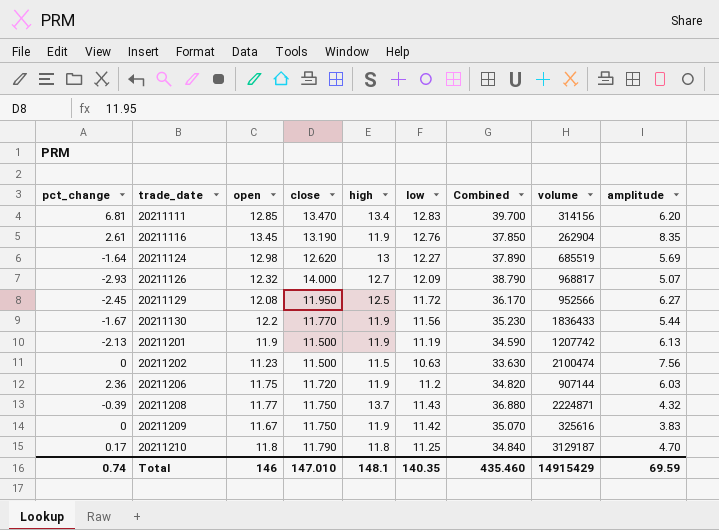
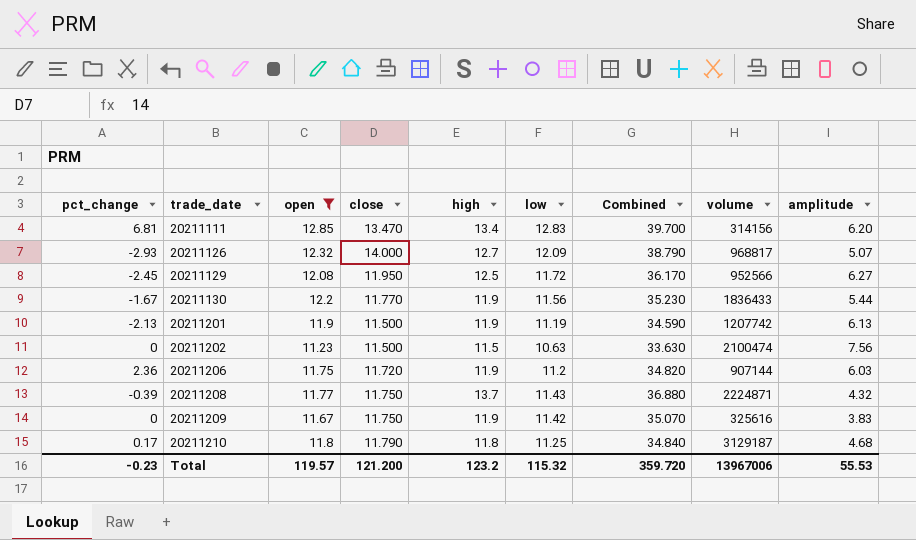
filter: none -> open <= 12.85
20211210 | amplitude: 4.70 -> 4.68
Total | pct_change: 0.74 -> -0.23
Total | open: 146 -> 119.57
Total | close: 147.010 -> 121.200
Total | high: 148.1 -> 123.2
Total | low: 140.35 -> 115.32
Total | Combined: 435.460 -> 359.720
Total | volume: 14915429 -> 13967006
Total | amplitude: 69.59 -> 55.53

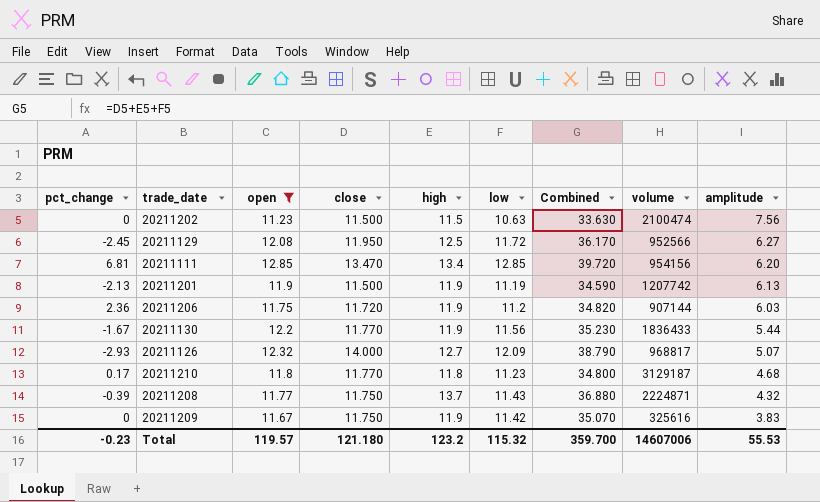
row order: trade_date ascending -> amplitude descending
20211111 | low: 12.83 -> 12.85
20211111 | Combined: 39.700 -> 39.720
20211111 | volume: 314156 -> 954156
20211210 | close: 11.790 -> 11.770
20211210 | low: 11.25 -> 11.23
20211210 | Combined: 34.840 -> 34.800
Total | close: 121.200 -> 121.180
Total | Combined: 359.720 -> 359.700
Total | volume: 13967006 -> 14607006

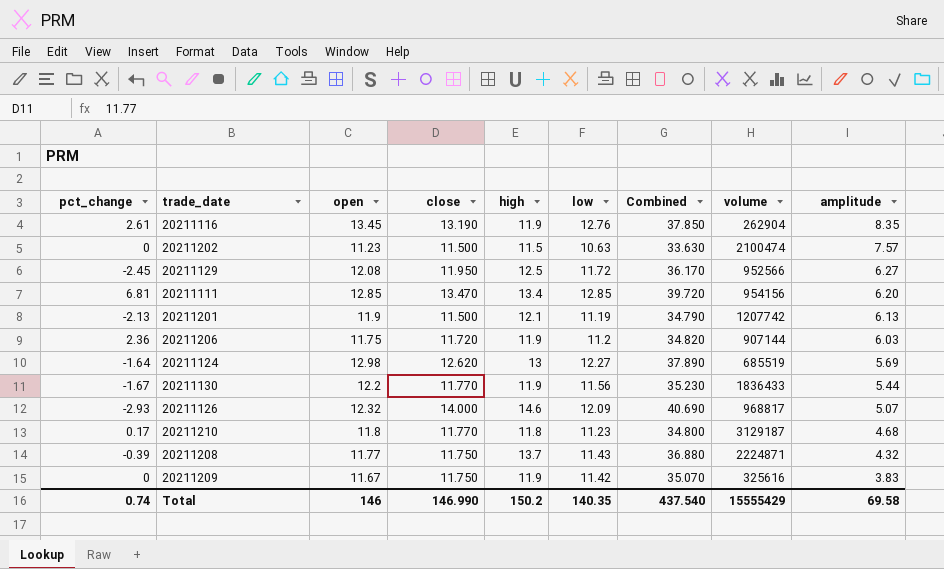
filter: open <= 12.85 -> none
20211202 | amplitude: 7.56 -> 7.57
20211201 | high: 11.9 -> 12.1
20211201 | Combined: 34.590 -> 34.790
20211126 | high: 12.7 -> 14.6
20211126 | Combined: 38.790 -> 40.690
Total | pct_change: -0.23 -> 0.74
Total | open: 119.57 -> 146
Total | close: 121.180 -> 146.990
Total | high: 123.2 -> 150.2
Total | low: 115.32 -> 140.35
Total | Combined: 359.700 -> 437.540
Total | volume: 14607006 -> 15555429
Total | amplitude: 55.53 -> 69.58

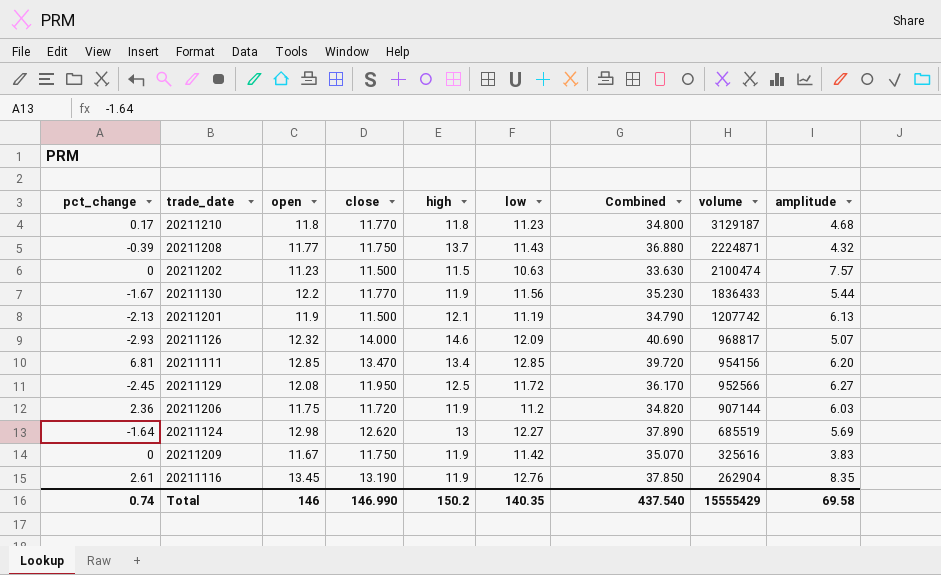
row order: amplitude descending -> volume descending

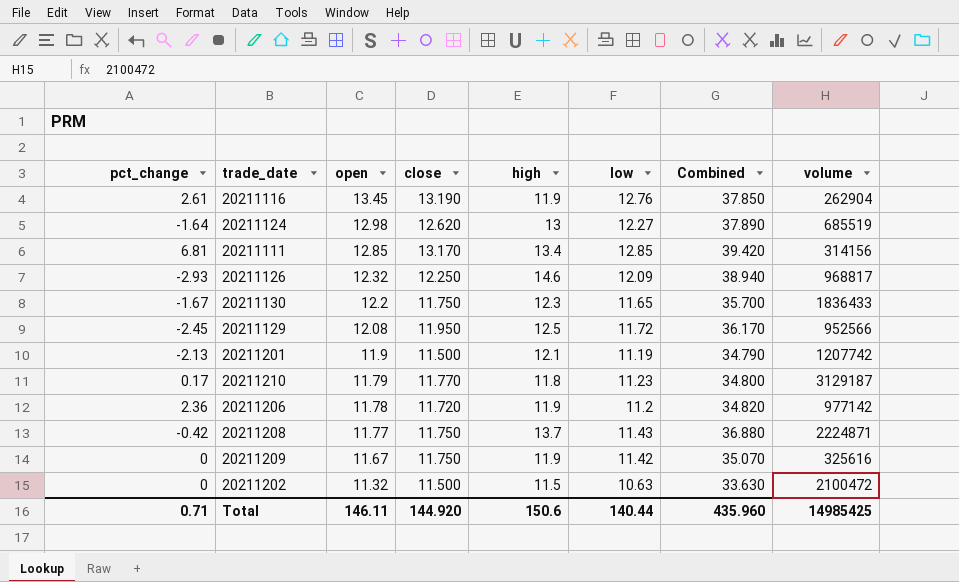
row order: volume descending -> open descending
column amplitude | position: 9 -> none
20211111 | close: 13.470 -> 13.170
20211111 | Combined: 39.720 -> 39.420
20211111 | volume: 954156 -> 314156
20211126 | close: 14.000 -> 12.250
20211126 | Combined: 40.690 -> 38.940
20211130 | close: 11.770 -> 11.750
20211130 | high: 11.9 -> 12.3
20211130 | low: 11.56 -> 11.65
20211130 | Combined: 35.230 -> 35.700
20211210 | open: 11.8 -> 11.79
20211206 | open: 11.75 -> 11.78
20211206 | volume: 907144 -> 977142
20211208 | pct_change: -0.39 -> -0.42
20211202 | open: 11.23 -> 11.32
20211202 | volume: 2100474 -> 2100472
Total | pct_change: 0.74 -> 0.71
Total | open: 146 -> 146.11
Total | close: 146.990 -> 144.920
Total | high: 150.2 -> 150.6
Total | low: 140.35 -> 140.44
Total | Combined: 437.540 -> 435.960
Total | volume: 15555429 -> 14985425

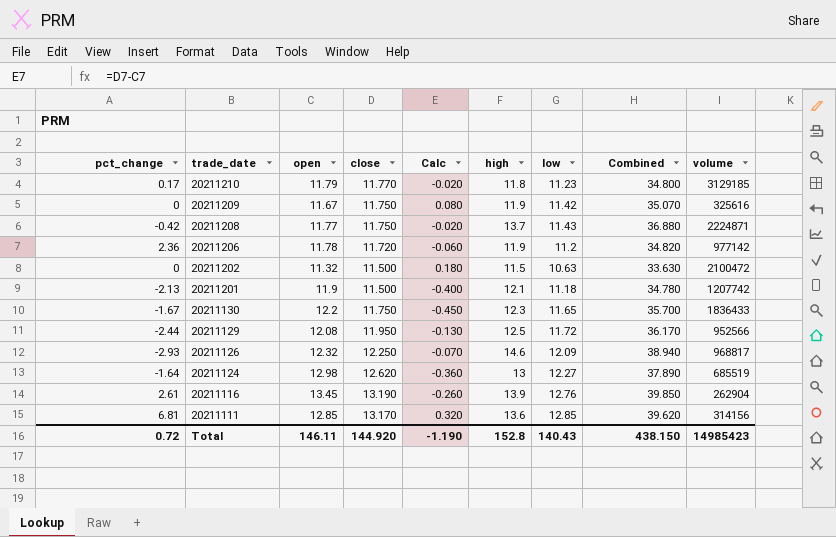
row order: open descending -> trade_date descending
column Calc | formula: none -> [close] - [open]
20211210 | volume: 3129187 -> 3129185
20211201 | low: 11.19 -> 11.18
20211201 | Combined: 34.790 -> 34.780
20211129 | pct_change: -2.45 -> -2.44
20211116 | high: 11.9 -> 13.9
20211116 | Combined: 37.850 -> 39.850
20211111 | high: 13.4 -> 13.6
20211111 | Combined: 39.420 -> 39.620
Total | pct_change: 0.71 -> 0.72
Total | high: 150.6 -> 152.8
Total | low: 140.44 -> 140.43
Total | Combined: 435.960 -> 438.150
Total | volume: 14985425 -> 14985423

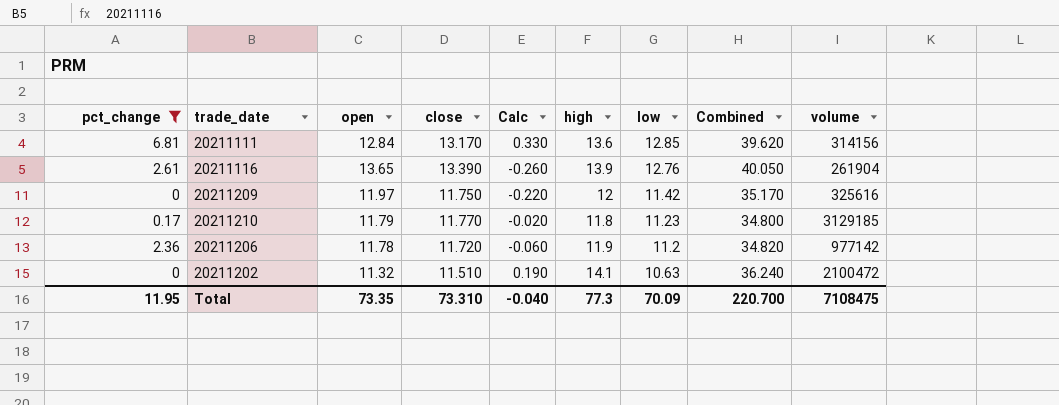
filter: none -> pct_change >= 0
row order: trade_date descending -> low descending
20211111 | open: 12.85 -> 12.84
20211111 | Calc: 0.320 -> 0.330
20211116 | open: 13.45 -> 13.65
20211116 | close: 13.190 -> 13.390
20211116 | Combined: 39.850 -> 40.050
20211116 | volume: 262904 -> 261904
20211209 | open: 11.67 -> 11.97
20211209 | Calc: 0.080 -> -0.220
20211209 | high: 11.9 -> 12
20211209 | Combined: 35.070 -> 35.170
20211202 | close: 11.500 -> 11.510
20211202 | Calc: 0.180 -> 0.190
20211202 | high: 11.5 -> 14.1
20211202 | Combined: 33.630 -> 36.240
Total | pct_change: 0.72 -> 11.95
Total | open: 146.11 -> 73.35
Total | close: 144.920 -> 73.310
Total | Calc: -1.190 -> -0.040
Total | high: 152.8 -> 77.3
Total | low: 140.43 -> 70.09
Total | Combined: 438.150 -> 220.700
Total | volume: 14985423 -> 7108475

